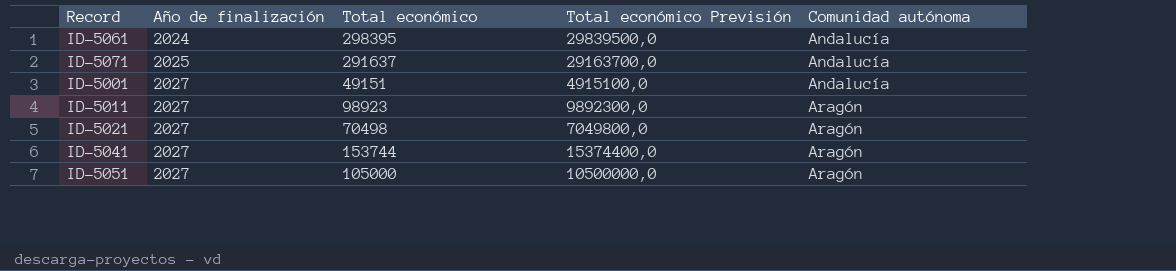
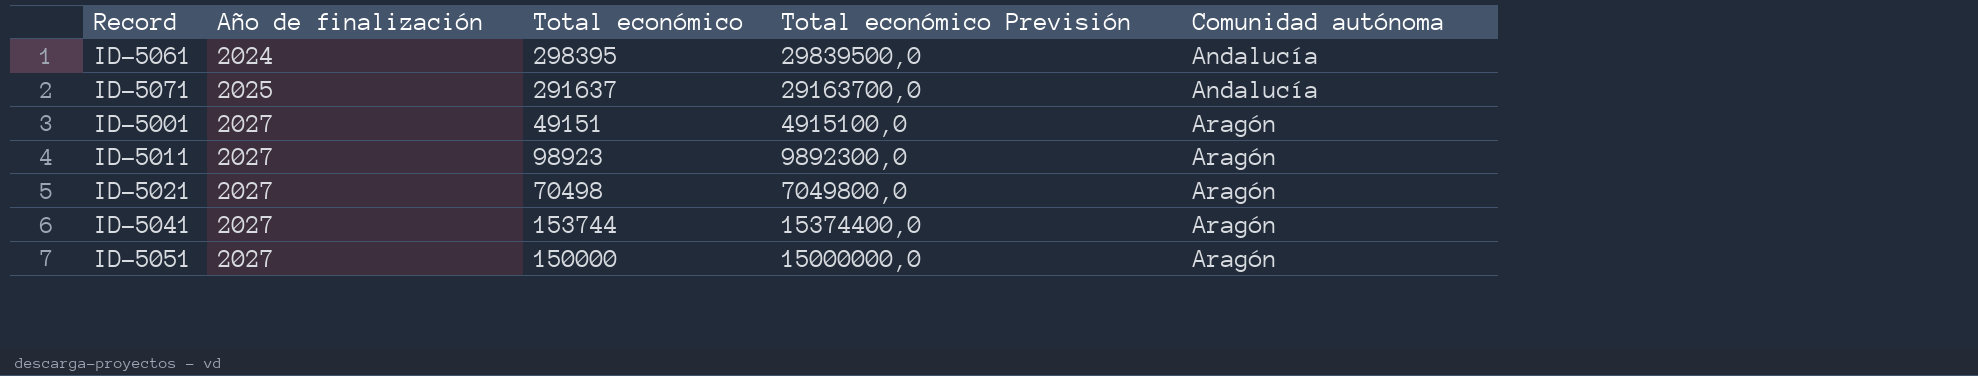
ID-5001 | Comunidad autónoma: Andalucía -> Aragón
ID-5051 | Total económico: 105000 -> 150000
ID-5051 | Total económico Previsión: 10500000,0 -> 15000000,0

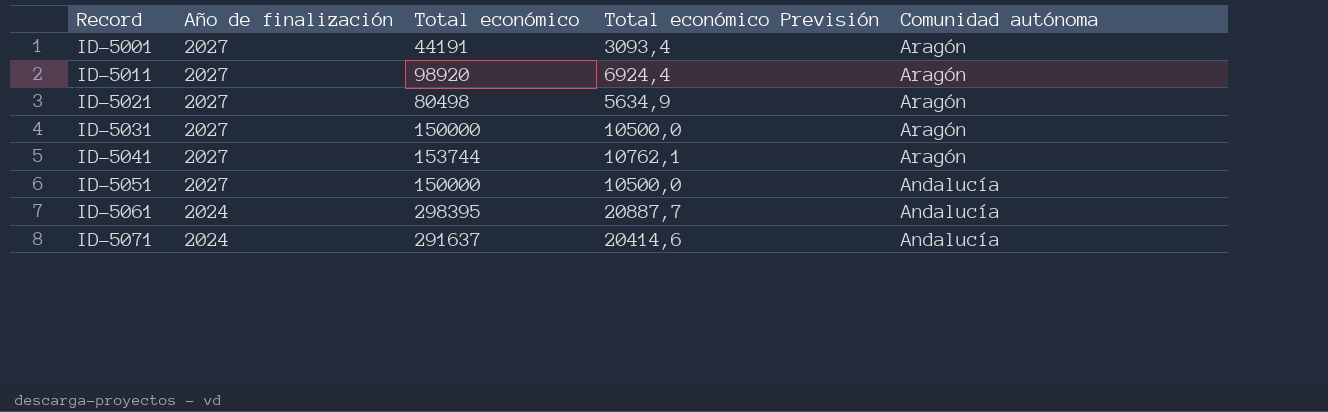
row order: Año de finalización ascending -> Record ascending
column Total económico Previsión | formula: [Total económico] * 100 -> [Total económico] * 0,07
ID-5001 | Total económico: 49151 -> 44191
ID-5011 | Total económico: 98923 -> 98920
ID-5021 | Total económico: 70498 -> 80498
row ID-5031: none -> 2027 | 150000 | 10500,0 | Aragón
ID-5051 | Comunidad autónoma: Aragón -> Andalucía
ID-5071 | Año de finalización: 2025 -> 2024

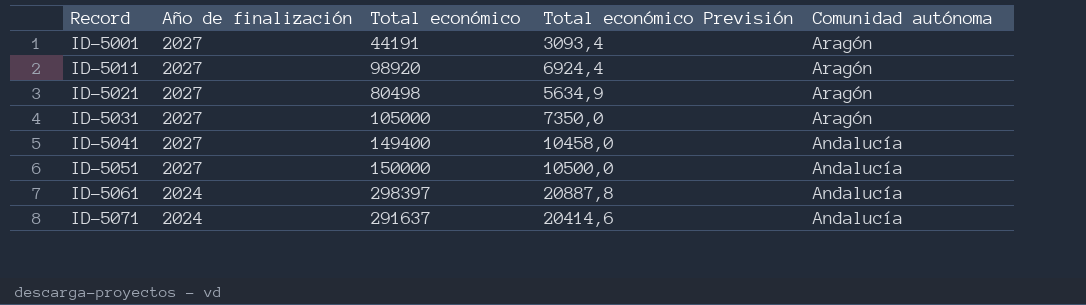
ID-5031 | Total económico: 150000 -> 105000
ID-5031 | Total económico Previsión: 10500,0 -> 7350,0
ID-5041 | Total económico: 153744 -> 149400
ID-5041 | Total económico Previsión: 10762,1 -> 10458,0
ID-5041 | Comunidad autónoma: Aragón -> Andalucía
ID-5061 | Total económico: 298395 -> 298397
ID-5061 | Total económico Previsión: 20887,7 -> 20887,8

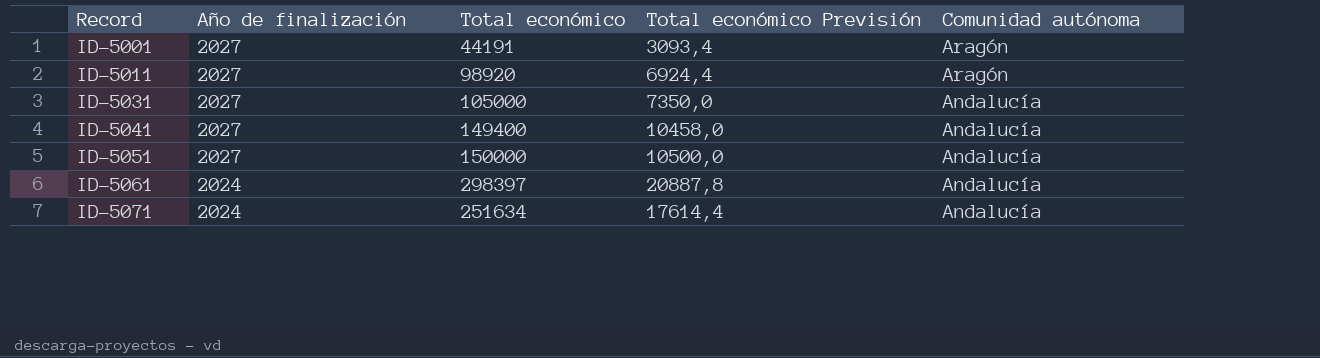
row ID-5021: 2027 | 80498 | 5634,9 | Aragón -> none
ID-5031 | Comunidad autónoma: Aragón -> Andalucía
ID-5071 | Total económico: 291637 -> 251634
ID-5071 | Total económico Previsión: 20414,6 -> 17614,4

